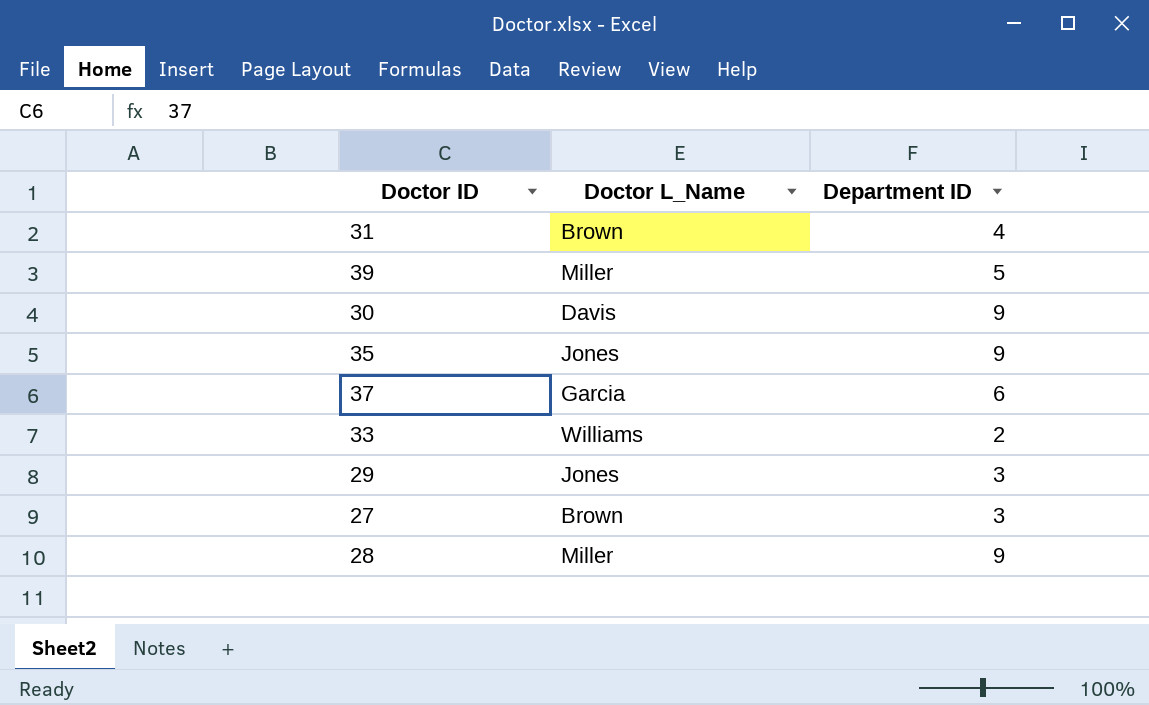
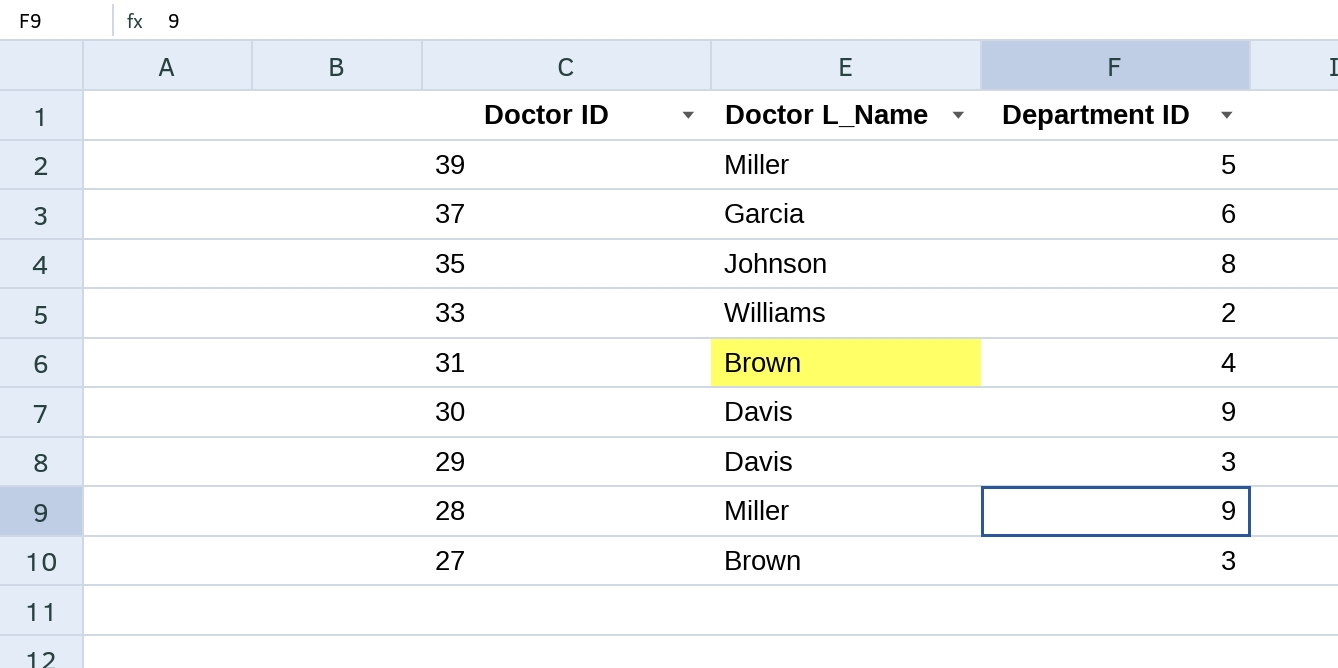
row order: none -> Doctor ID descending
35 | Doctor L_Name: Jones -> Johnson
35 | Department ID: 9 -> 8
29 | Doctor L_Name: Jones -> Davis

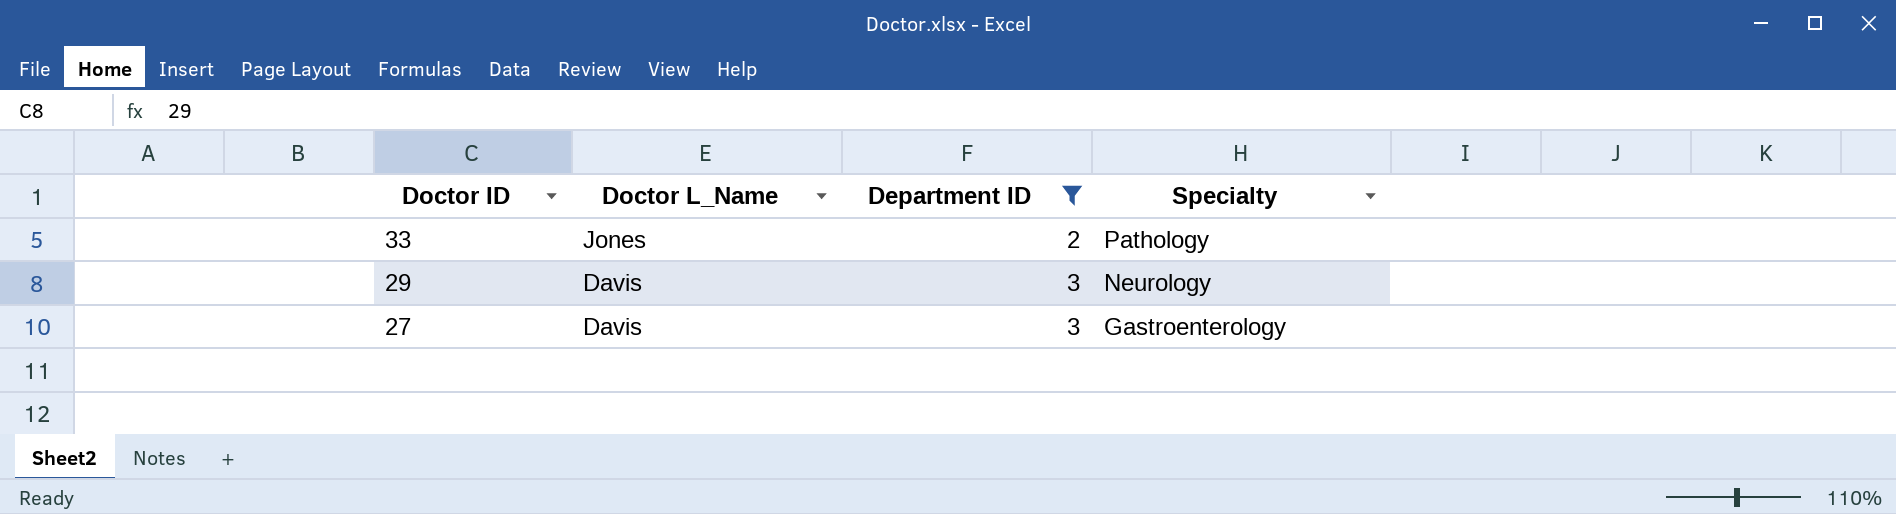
filter: none -> Department ID <= 3
column Specialty | position: none -> 4
33 | Doctor L_Name: Williams -> Jones
27 | Doctor L_Name: Brown -> Davis

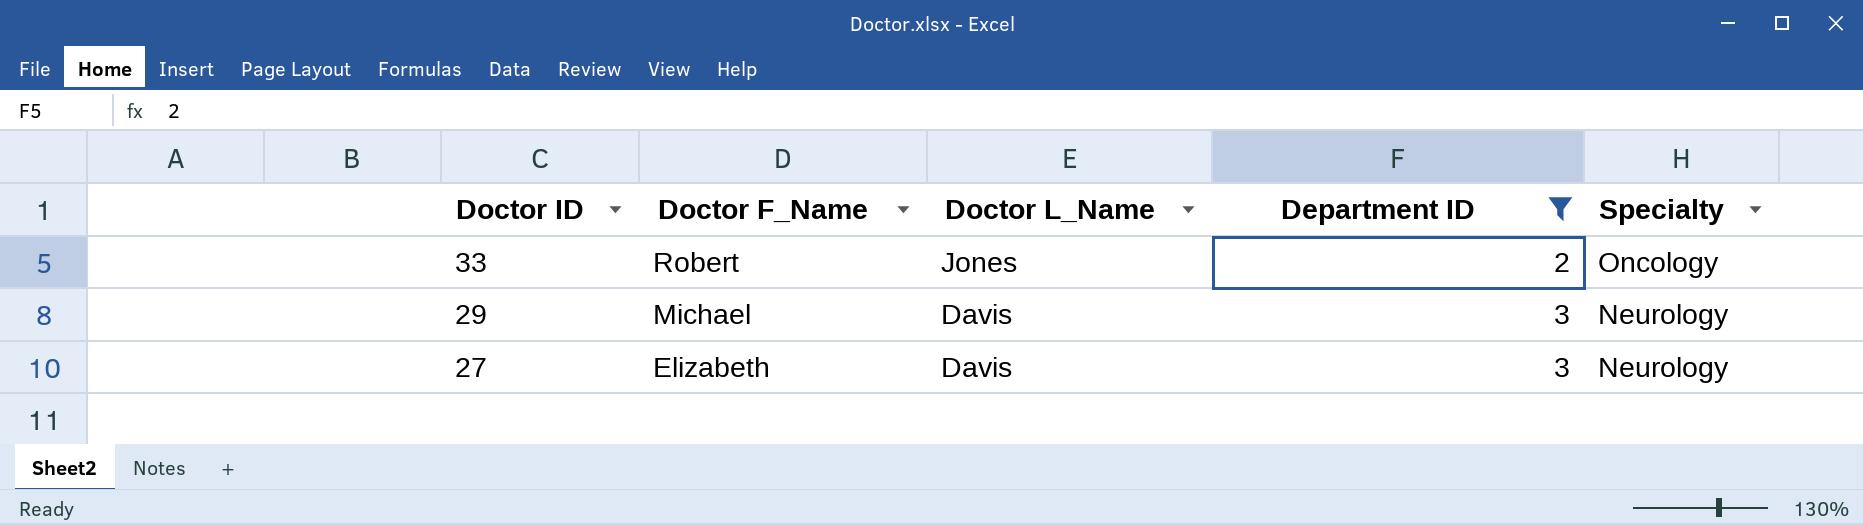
column Doctor F_Name | position: none -> 2
33 | Specialty: Pathology -> Oncology
27 | Specialty: Gastroenterology -> Neurology

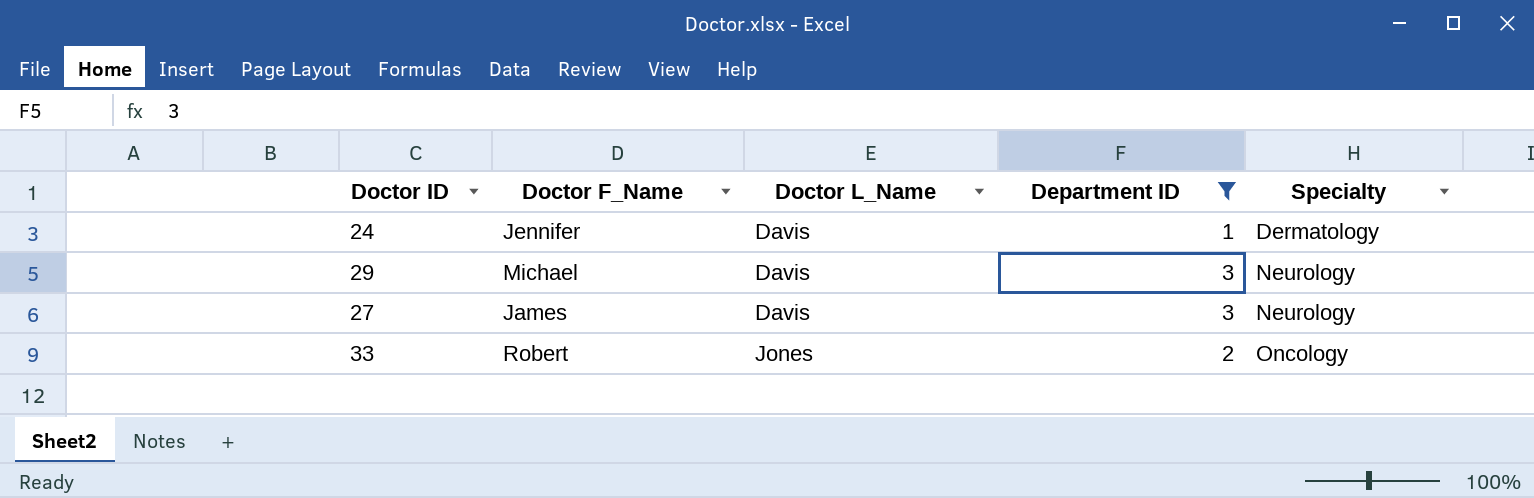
row order: Doctor ID descending -> Doctor L_Name ascending
row 24: none -> Jennifer | Davis | 1 | Dermatology
27 | Doctor F_Name: Elizabeth -> James

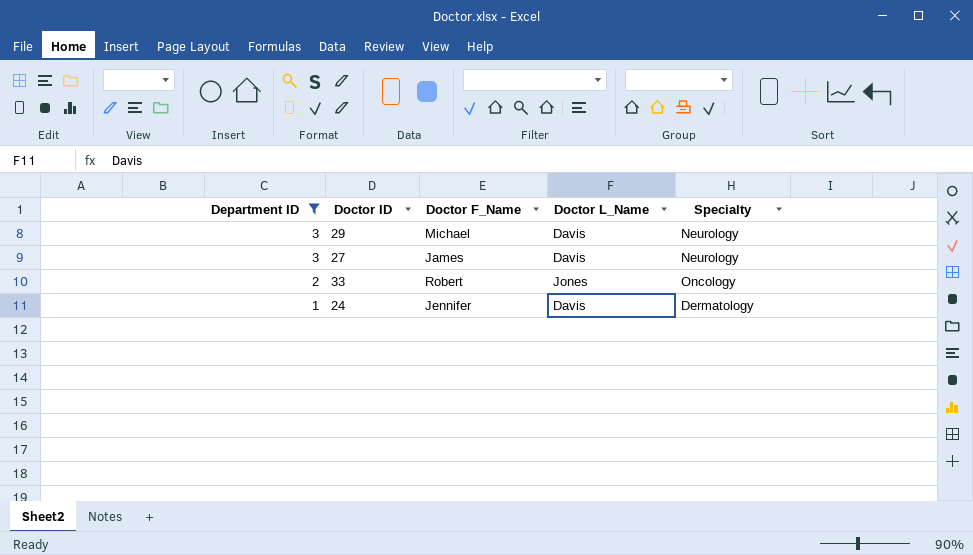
row order: Doctor L_Name ascending -> Department ID descending
column Department ID | position: 4 -> 1

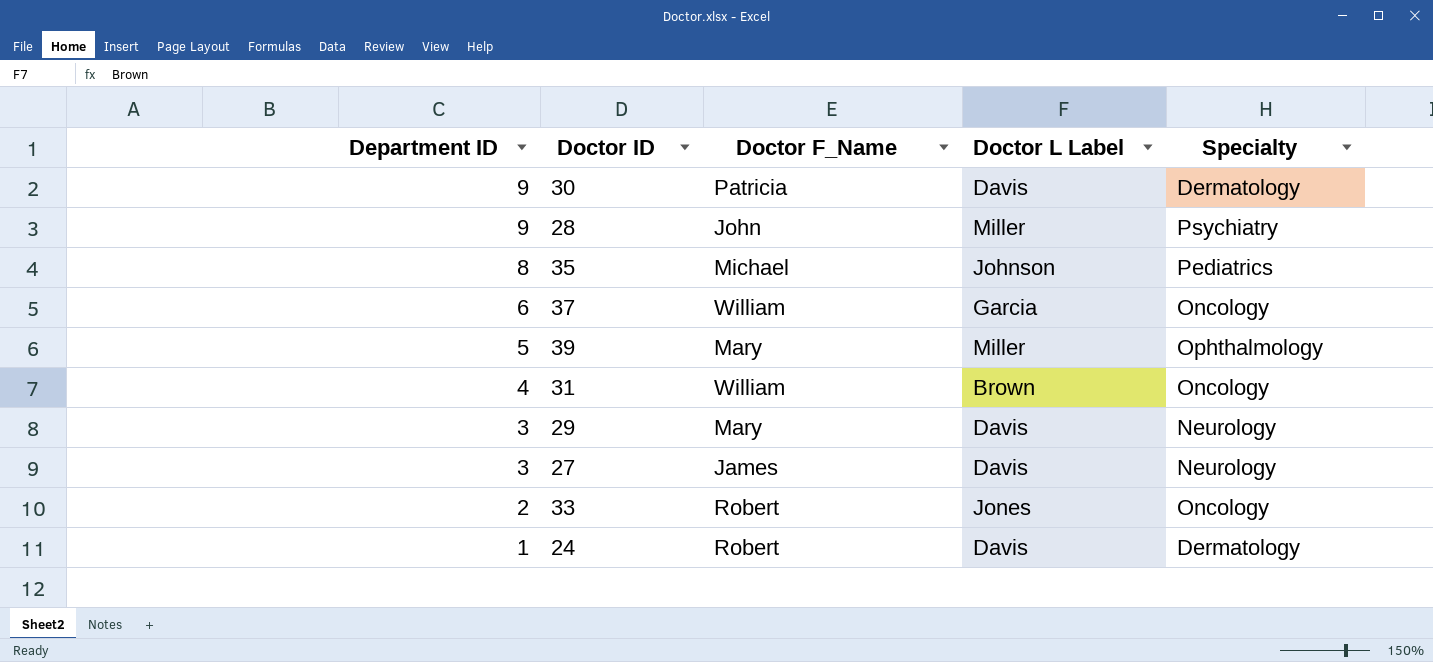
filter: Department ID <= 3 -> none
column name: Doctor L_Name -> Doctor L Label
29 | Doctor F_Name: Michael -> Mary
24 | Doctor F_Name: Jennifer -> Robert

